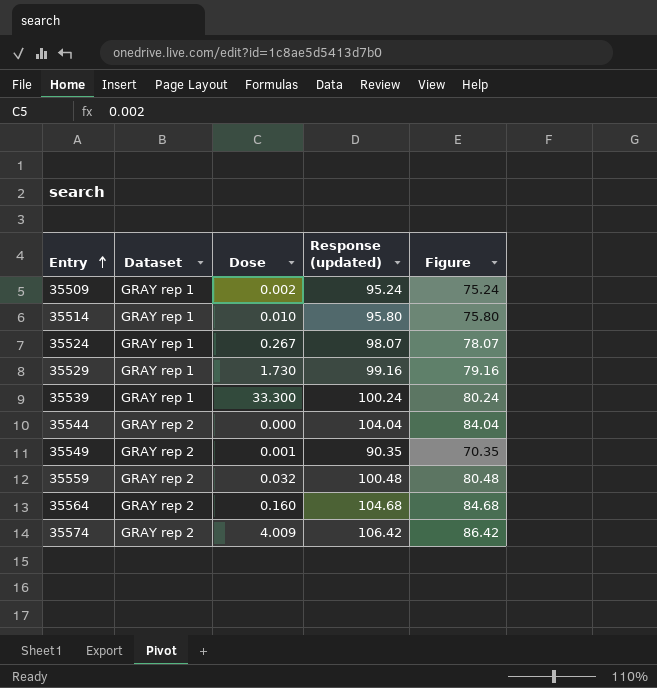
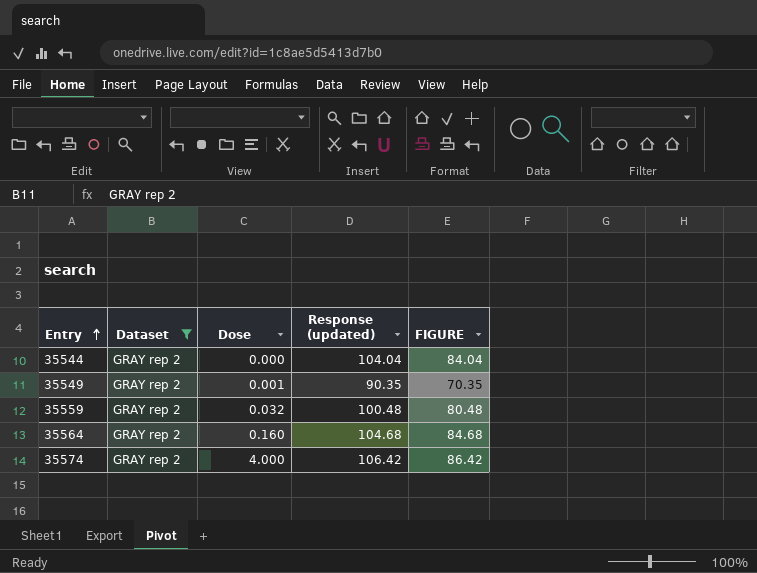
filter: none -> Dataset = GRAY rep 2
column name: Figure -> FIGURE
35574 | Dose: 4.009 -> 4.000

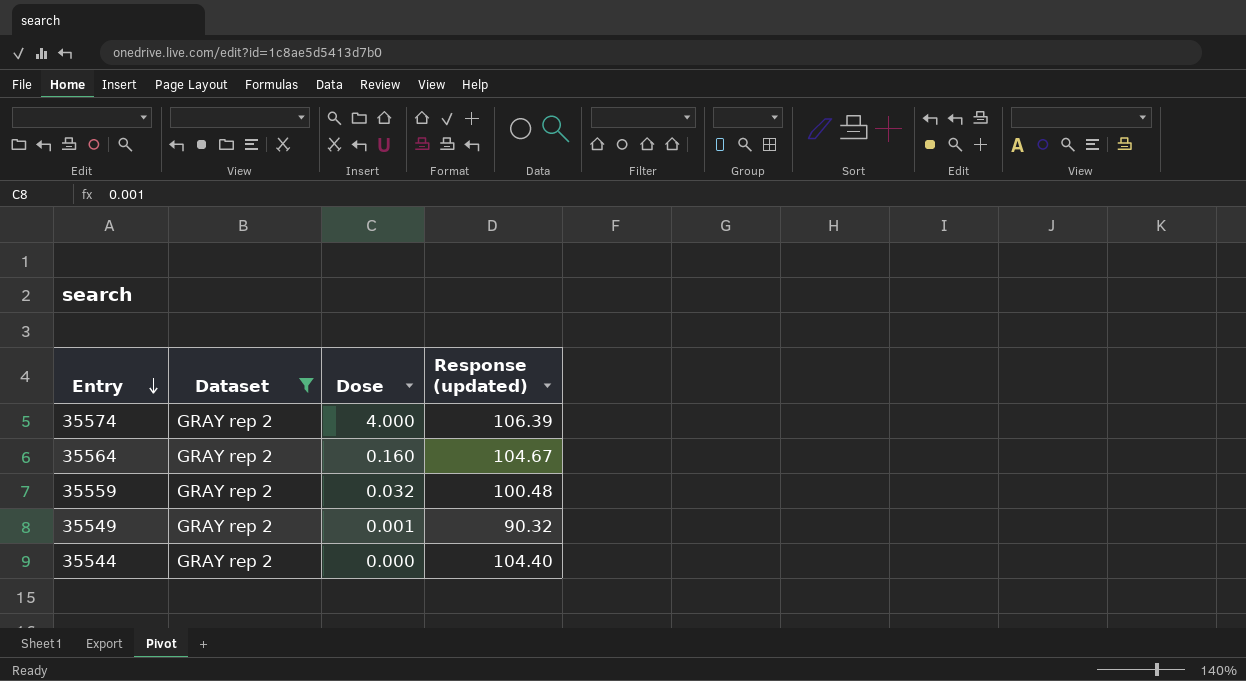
row order: Entry ascending -> Entry descending
column FIGURE | formula: [Response (updated)] - 20 -> none
35574 | Response (updated): 106.42 -> 106.39
35564 | Response (updated): 104.68 -> 104.67
35549 | Response (updated): 90.35 -> 90.32
35544 | Response (updated): 104.04 -> 104.40

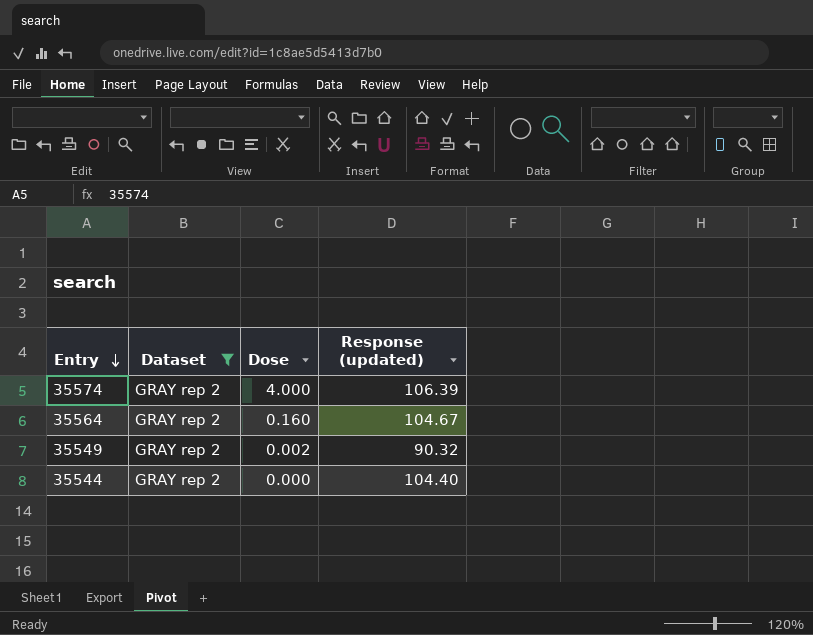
row 35559: GRAY rep 2 | 0.032 | 100.48 -> none
35549 | Dose: 0.001 -> 0.002

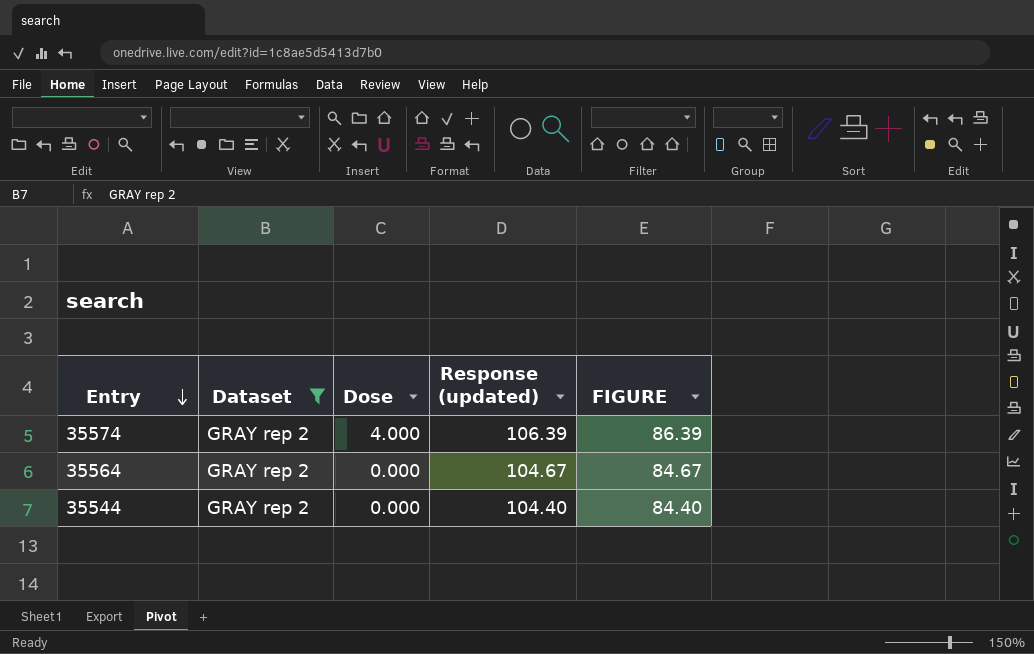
column FIGURE | formula: none -> [Response (updated)] - 20
row 35549: GRAY rep 2 | 0.002 | 90.32 -> none
35564 | Dose: 0.160 -> 0.000

